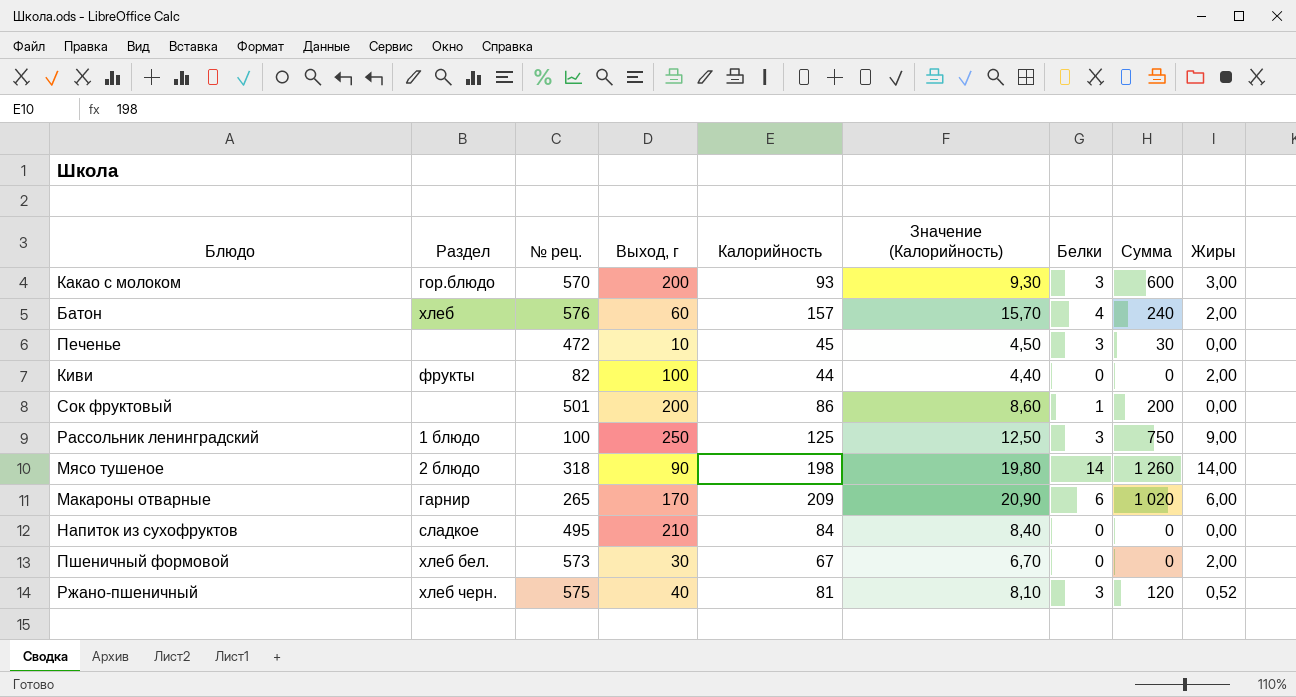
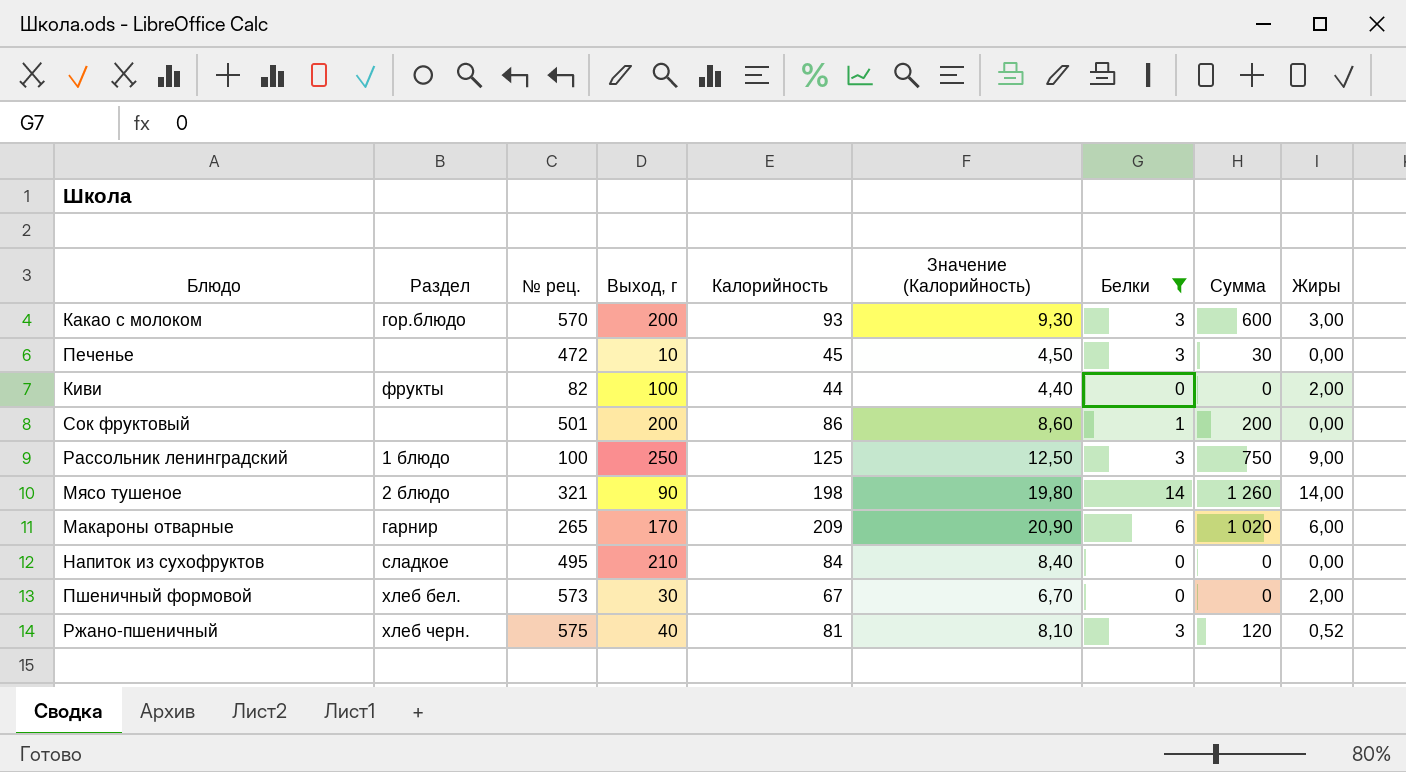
filter: none -> Белки != 4
Мясо тушеное | № рец.: 318 -> 321

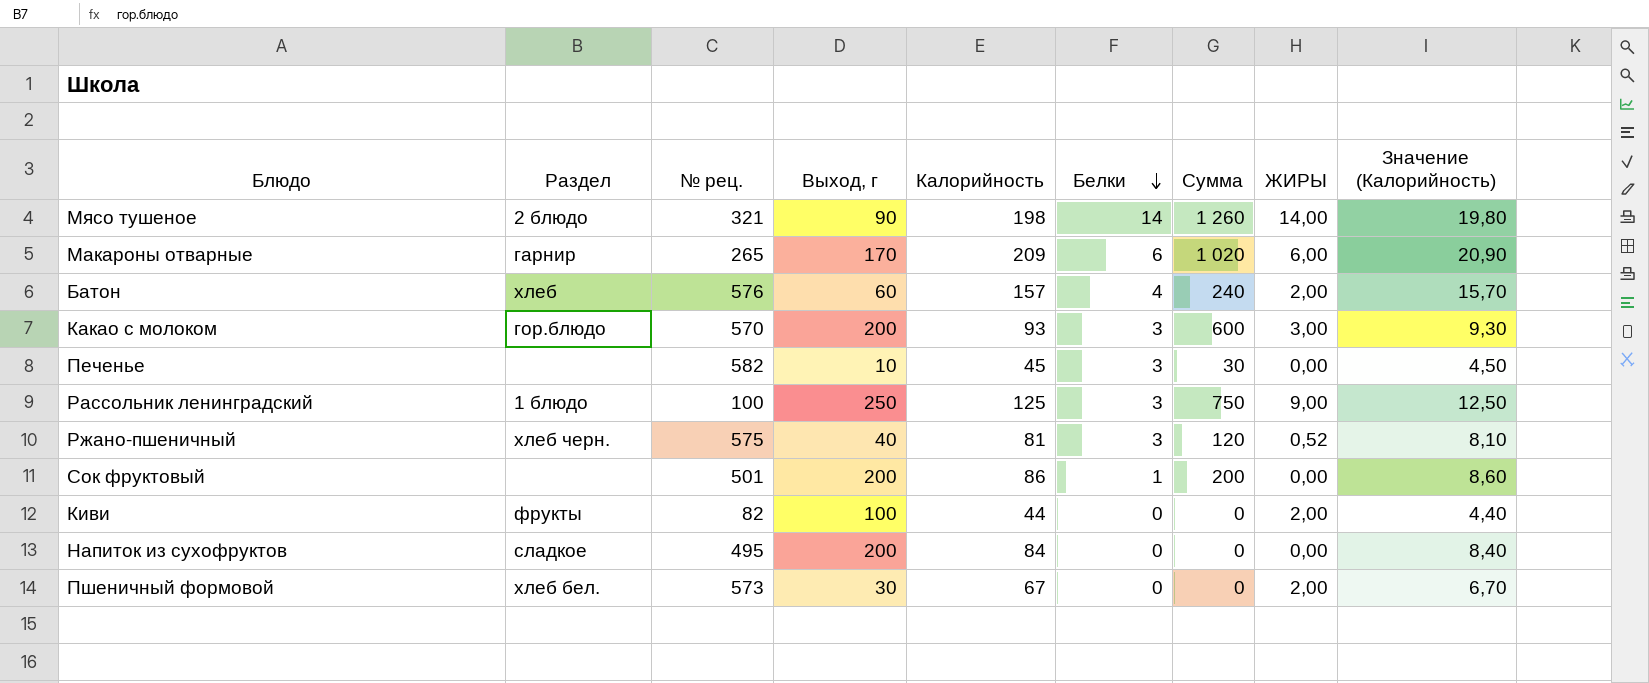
filter: Белки != 4 -> none
row order: none -> Белки descending
column name: Жиры -> ЖИРЫ
column Значение (Калорийность) | position: 6 -> 9
Печенье | № рец.: 472 -> 582
Напиток из сухофруктов | Выход, г: 210 -> 200

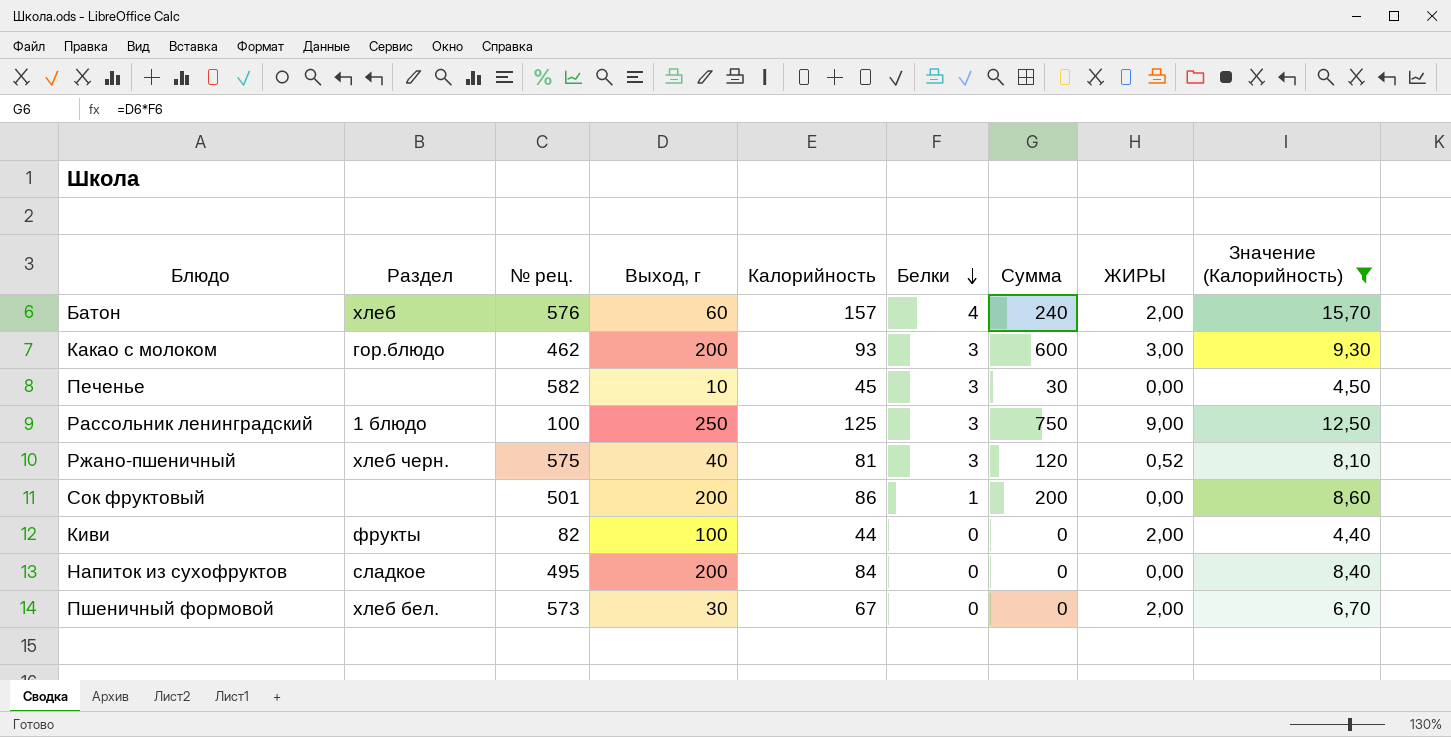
filter: none -> Значение (Калорийность) <= 15,70
Какао с молоком | № рец.: 570 -> 462

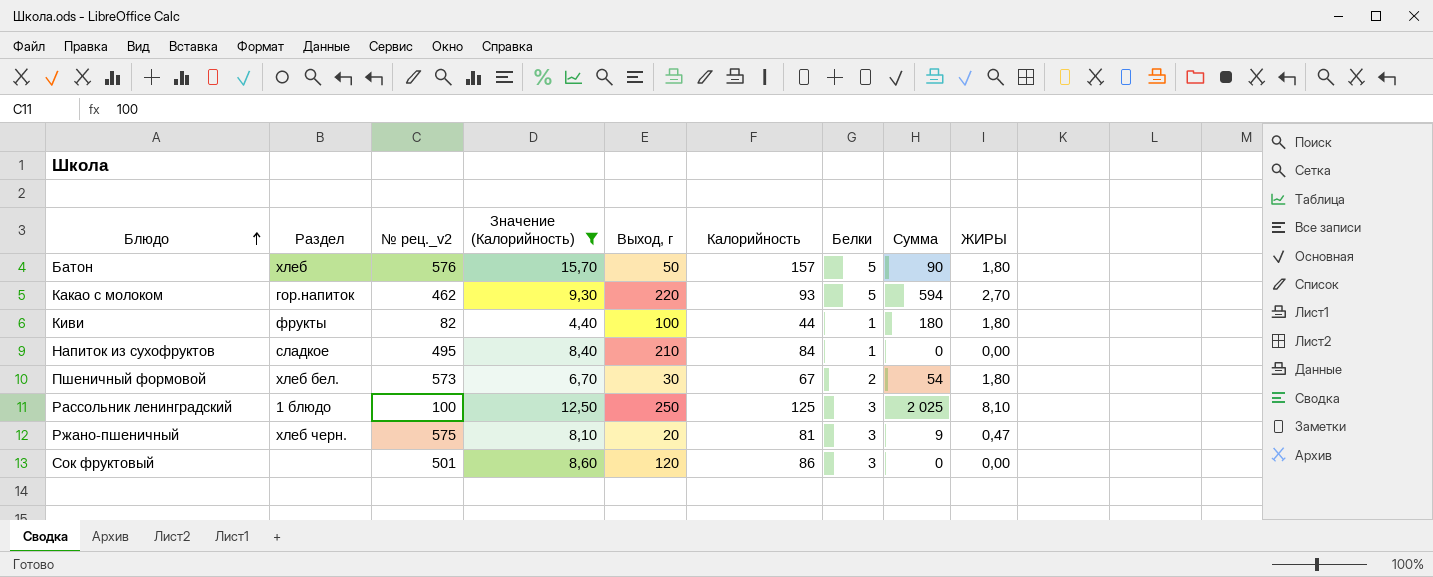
row order: Белки descending -> Блюдо ascending
column name: № рец. -> № рец._v2
column Значение (Калорийность) | position: 9 -> 4
column Сумма | formula: [Выход, г] * [Белки] -> [Выход, г] * [ЖИРЫ]
row Печенье: none | 582 | 10 | 45 | 3 | 30 | 0,00 | 4,50 -> none
Батон | Выход, г: 60 -> 50
Батон | Белки: 4 -> 5
Батон | ЖИРЫ: 2,00 -> 1,80
Какао с молоком | Раздел: гор.блюдо -> гор.напиток
Какао с молоком | Выход, г: 200 -> 220
Какао с молоком | Белки: 3 -> 5
Какао с молоком | ЖИРЫ: 3,00 -> 2,70
Киви | Белки: 0 -> 1
Киви | ЖИРЫ: 2,00 -> 1,80
Напиток из сухофруктов | Выход, г: 200 -> 210
Напиток из сухофруктов | Белки: 0 -> 1
Пшеничный формовой | Белки: 0 -> 2
Пшеничный формовой | ЖИРЫ: 2,00 -> 1,80
Рассольник ленинградский | ЖИРЫ: 9,00 -> 8,10
Ржано-пшеничный | Выход, г: 40 -> 20
Ржано-пшеничный | ЖИРЫ: 0,52 -> 0,47
Сок фруктовый | Выход, г: 200 -> 120
Сок фруктовый | Белки: 1 -> 3

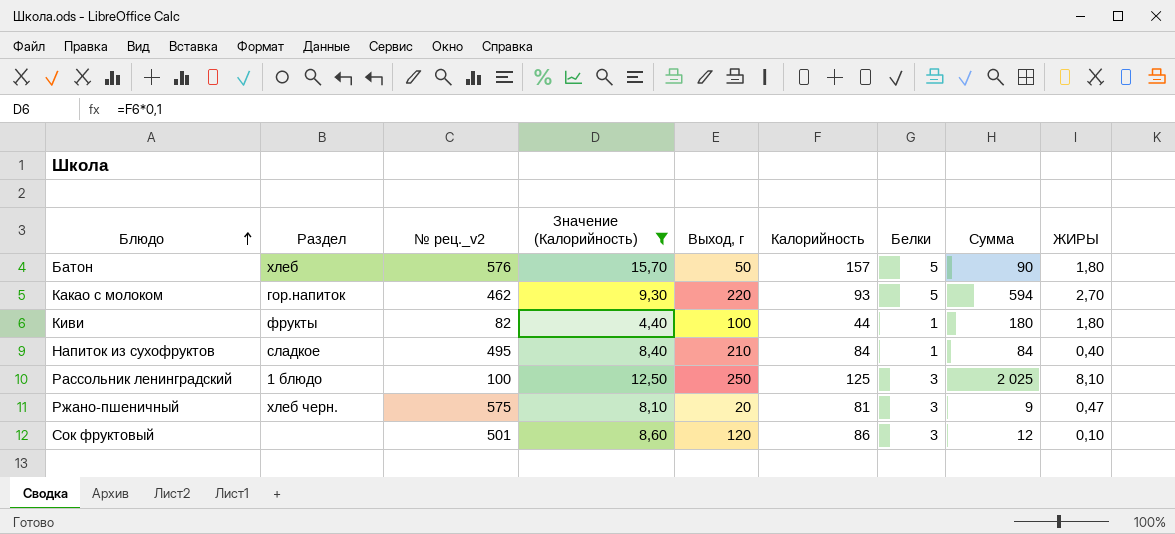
row Пшеничный формовой: хлеб бел. | 573 | 6,70 | 30 | 67 | 2 | 54 | 1,80 -> none
Напиток из сухофруктов | Сумма: 0 -> 84
Напиток из сухофруктов | ЖИРЫ: 0,00 -> 0,40
Сок фруктовый | Сумма: 0 -> 12
Сок фруктовый | ЖИРЫ: 0,00 -> 0,10

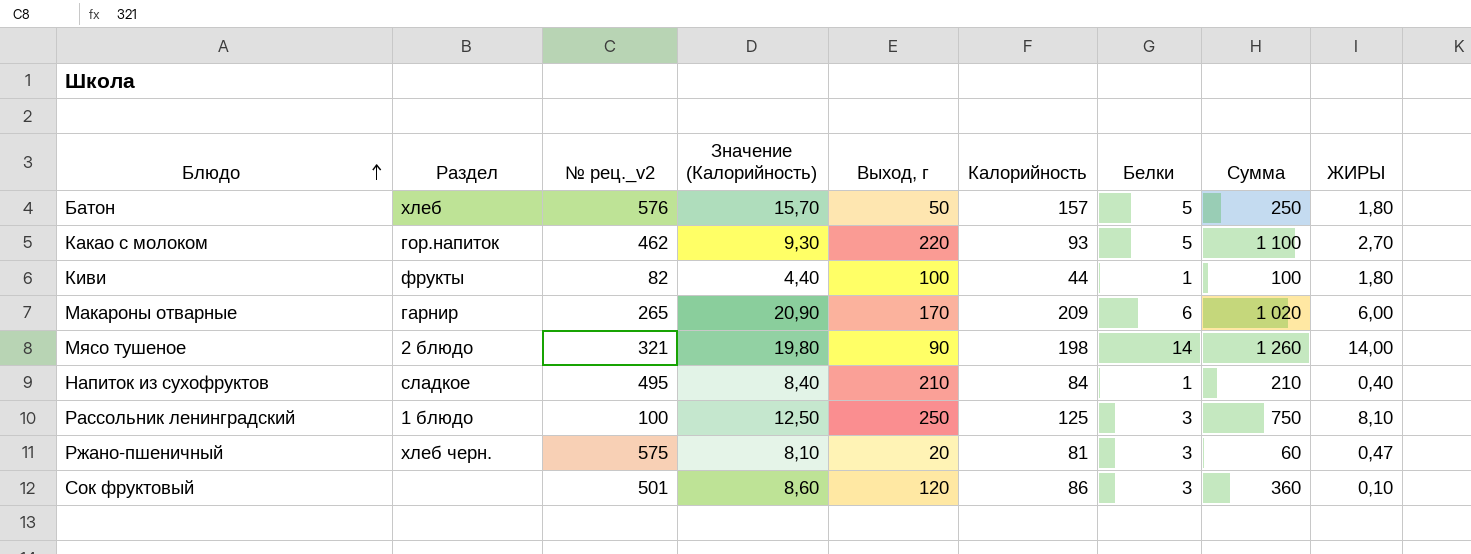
filter: Значение (Калорийность) <= 15,70 -> none
column Сумма | formula: [Выход, г] * [ЖИРЫ] -> [Выход, г] * [Белки]

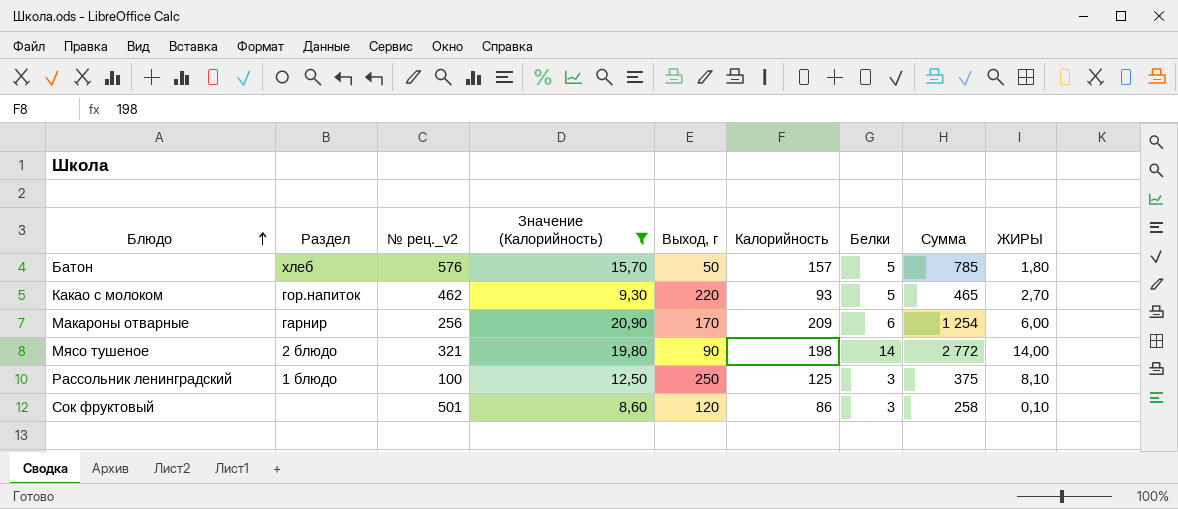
filter: none -> Значение (Калорийность) >= 8,60
column Сумма | formula: [Выход, г] * [Белки] -> [Калорийность] * [Белки]
Макароны отварные | № рец._v2: 265 -> 256

